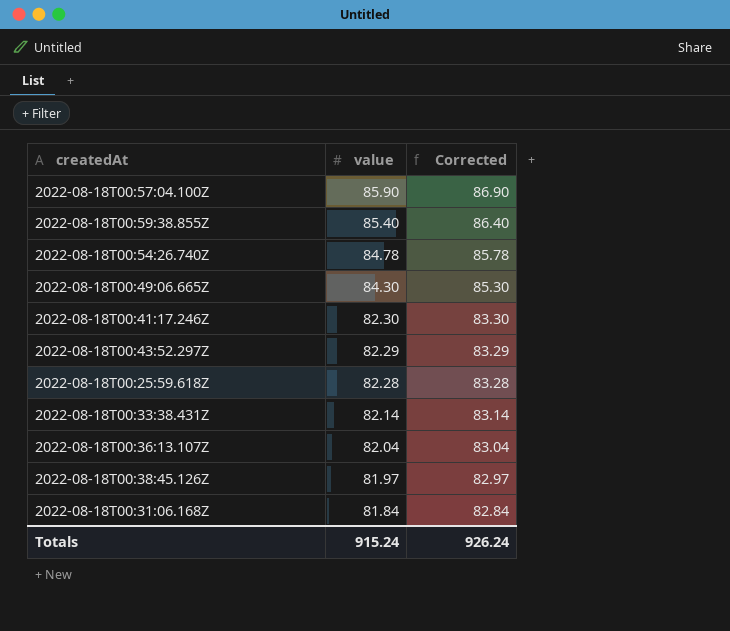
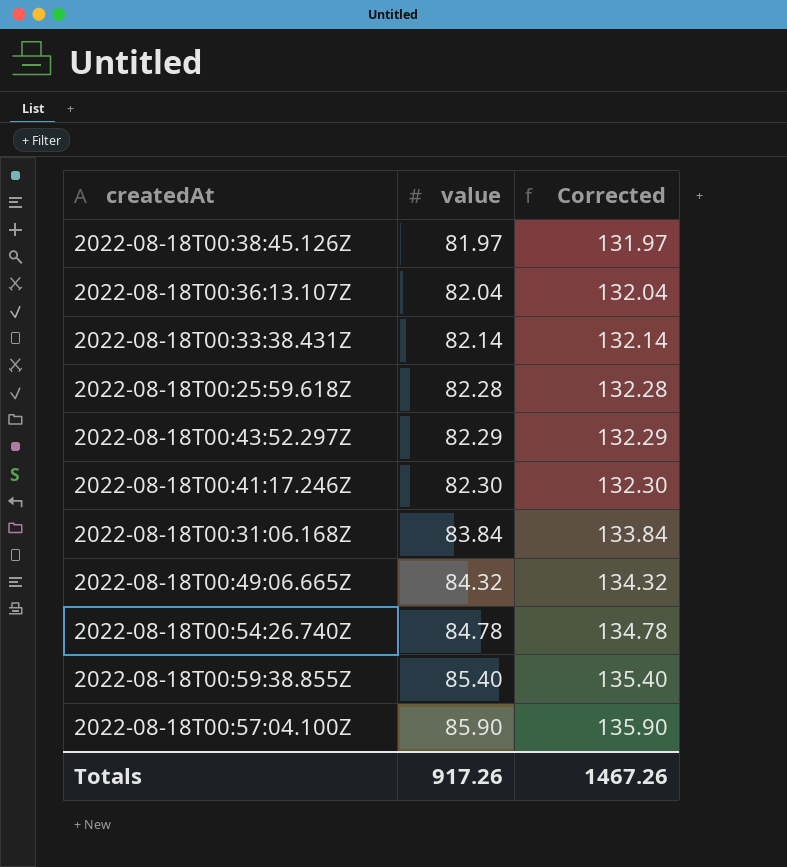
row order: value descending -> value ascending
column Corrected | formula: [value] + 1 -> [value] + 50
2022-08-18T00:31:06.168Z | value: 81.84 -> 83.84
2022-08-18T00:49:06.665Z | value: 84.30 -> 84.32
Totals | value: 915.24 -> 917.26
Totals | Corrected: 926.24 -> 1467.26

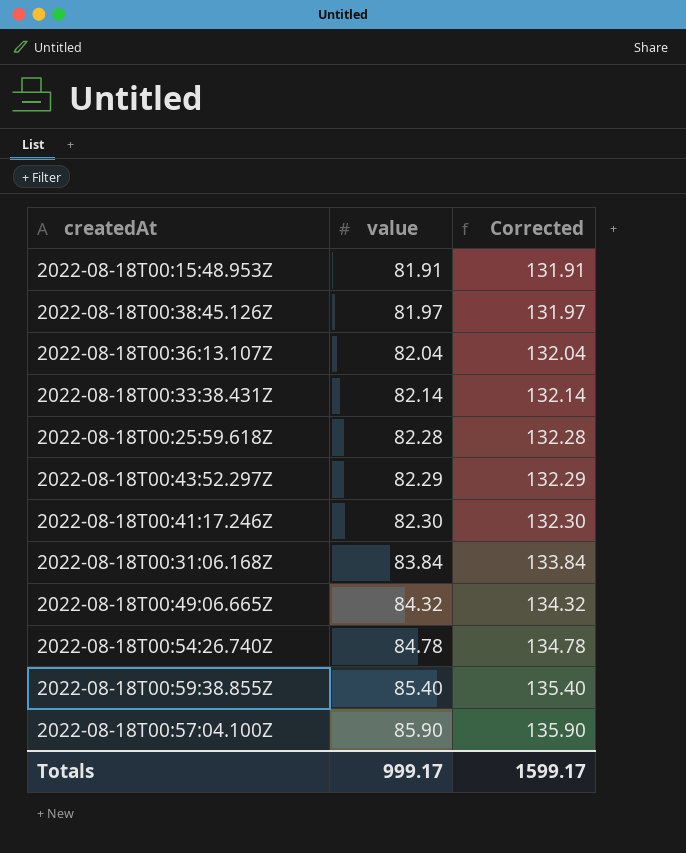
row 2022-08-18T00:15:48.953Z: none -> 81.91 | 131.91
Totals | value: 917.26 -> 999.17
Totals | Corrected: 1467.26 -> 1599.17

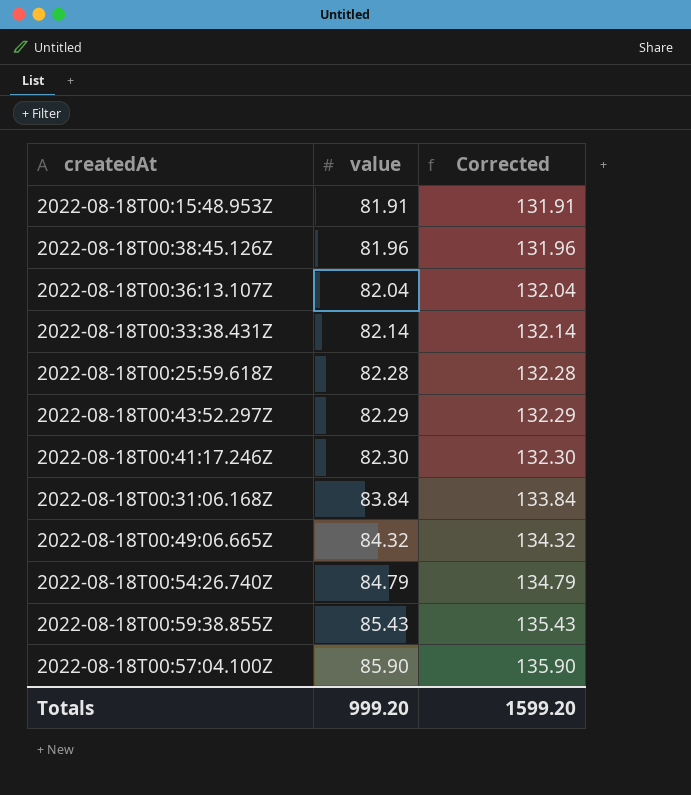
2022-08-18T00:38:45.126Z | value: 81.97 -> 81.96
2022-08-18T00:38:45.126Z | Corrected: 131.97 -> 131.96
2022-08-18T00:54:26.740Z | value: 84.78 -> 84.79
2022-08-18T00:54:26.740Z | Corrected: 134.78 -> 134.79
2022-08-18T00:59:38.855Z | value: 85.40 -> 85.43
2022-08-18T00:59:38.855Z | Corrected: 135.40 -> 135.43
Totals | value: 999.17 -> 999.20
Totals | Corrected: 1599.17 -> 1599.20

